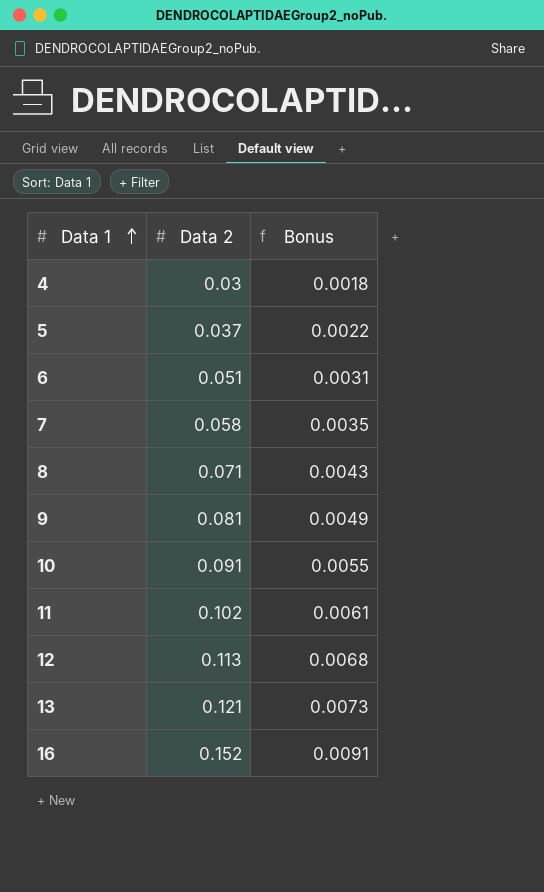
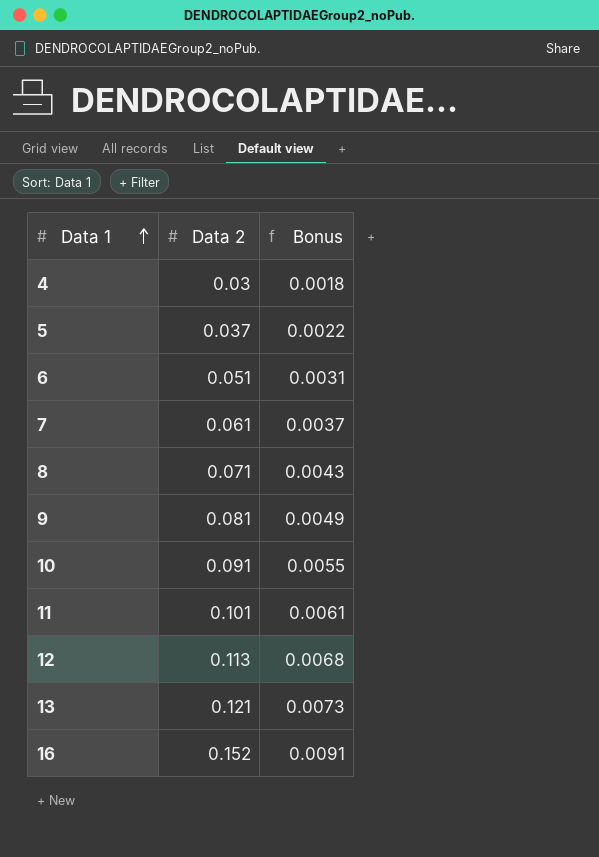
7 | Data 2: 0.058 -> 0.061
7 | Bonus: 0.0035 -> 0.0037
11 | Data 2: 0.102 -> 0.101

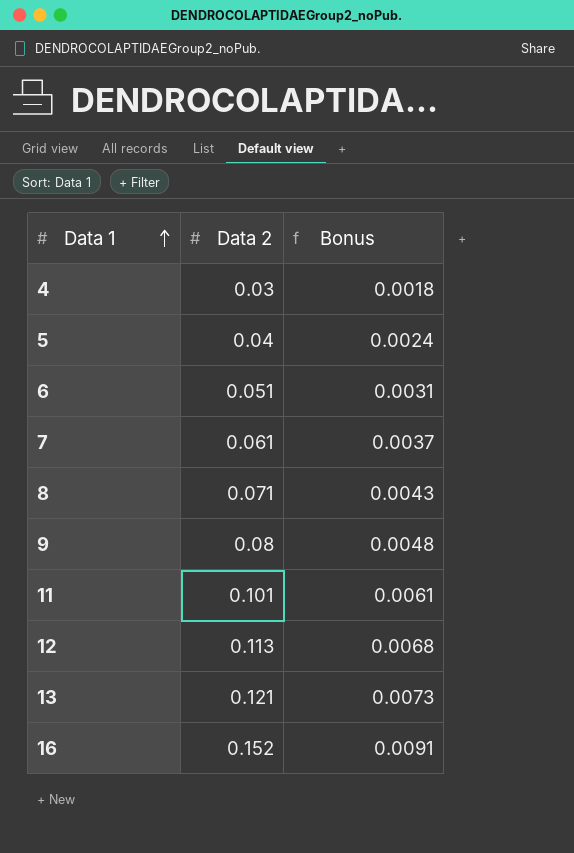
row 10: 0.091 | 0.0055 -> none
5 | Data 2: 0.037 -> 0.04
5 | Bonus: 0.0022 -> 0.0024
9 | Data 2: 0.081 -> 0.08
9 | Bonus: 0.0049 -> 0.0048

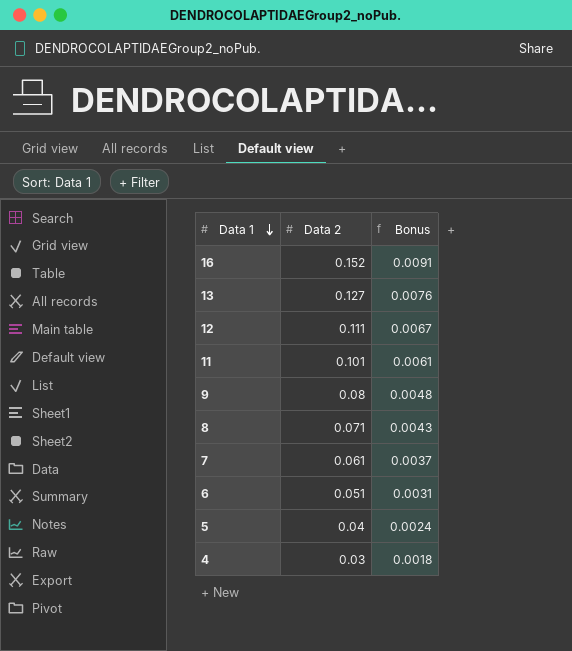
row order: Data 1 ascending -> Data 1 descending
13 | Data 2: 0.121 -> 0.127
13 | Bonus: 0.0073 -> 0.0076
12 | Data 2: 0.113 -> 0.111
12 | Bonus: 0.0068 -> 0.0067

